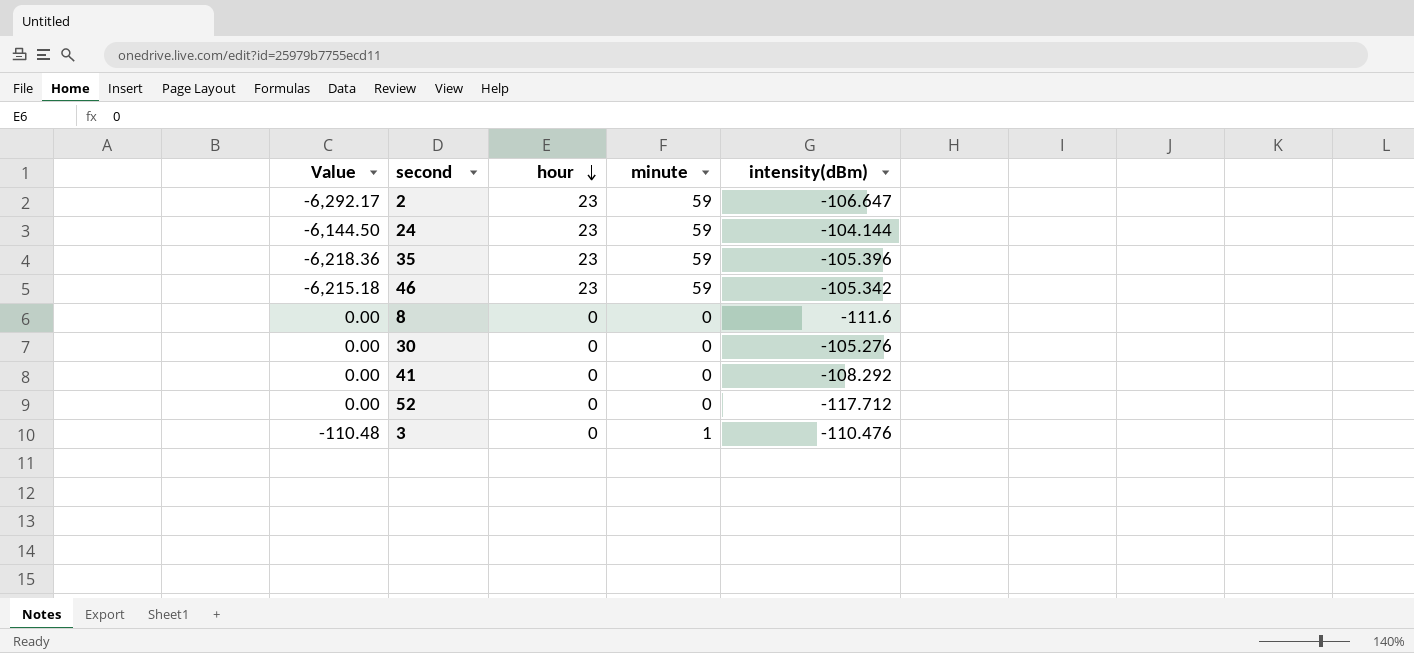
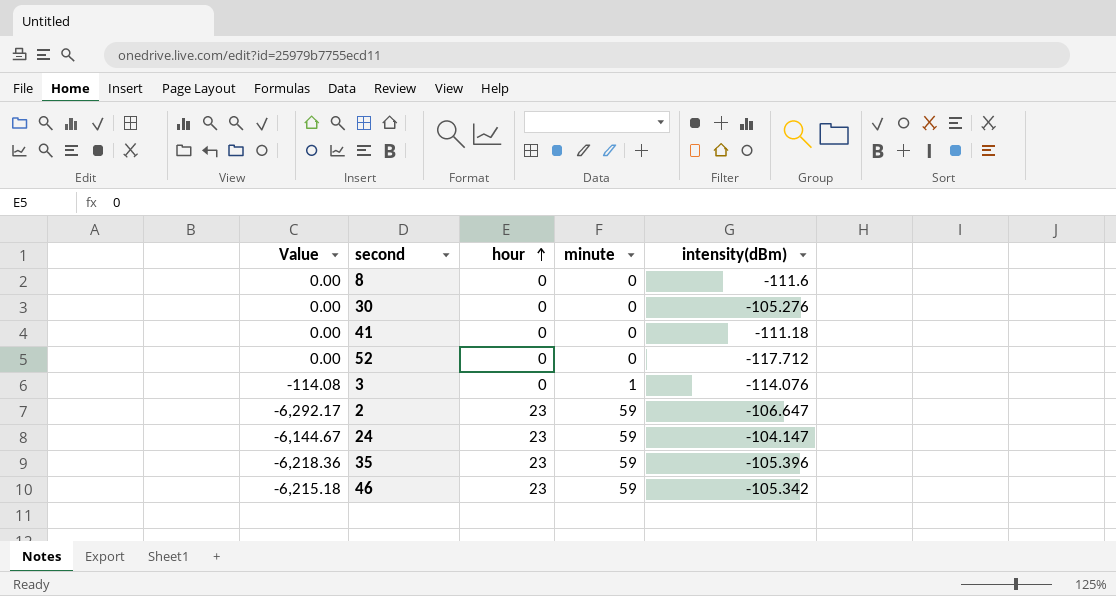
row order: hour descending -> hour ascending
41 | intensity(dBm): -108.292 -> -111.18
3 | Value: -110.48 -> -114.08
3 | intensity(dBm): -110.476 -> -114.076
24 | Value: -6,144.50 -> -6,144.67
24 | intensity(dBm): -104.144 -> -104.147

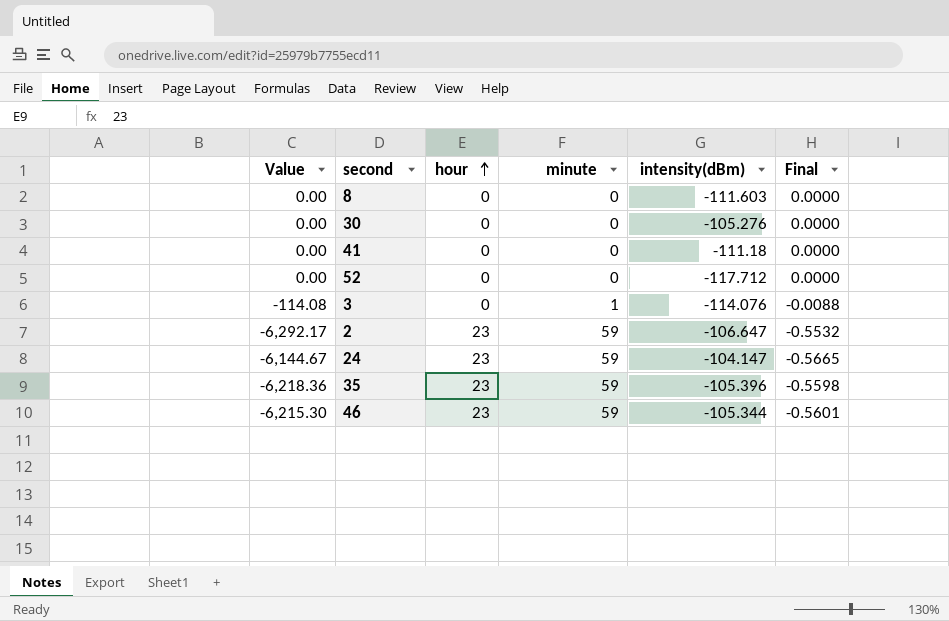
column Final | formula: none -> [minute] / [intensity(dBm)]
8 | intensity(dBm): -111.6 -> -111.603
46 | Value: -6,215.18 -> -6,215.30
46 | intensity(dBm): -105.342 -> -105.344

